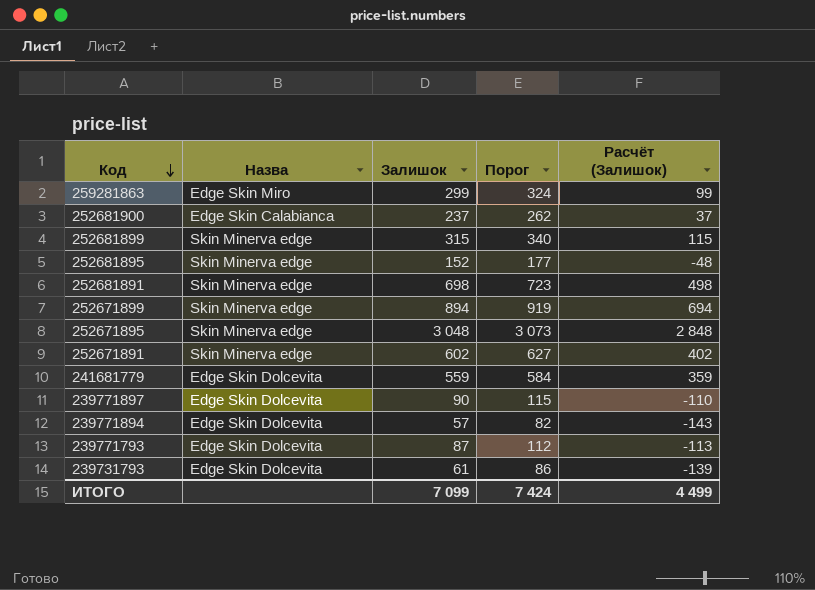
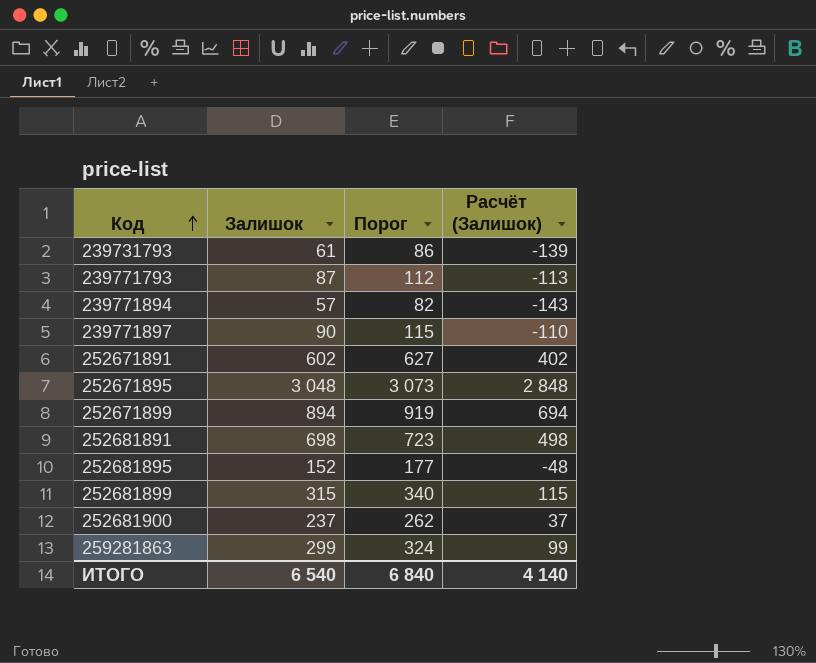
row order: Код descending -> Код ascending
column Назва | position: 2 -> none
row 241681779: Edge Skin Dolcevita | 559 | 584 | 359 -> none
ИТОГО | Залишок: 7 099 -> 6 540
ИТОГО | Порог: 7 424 -> 6 840
ИТОГО | Расчёт (Залишок): 4 499 -> 4 140

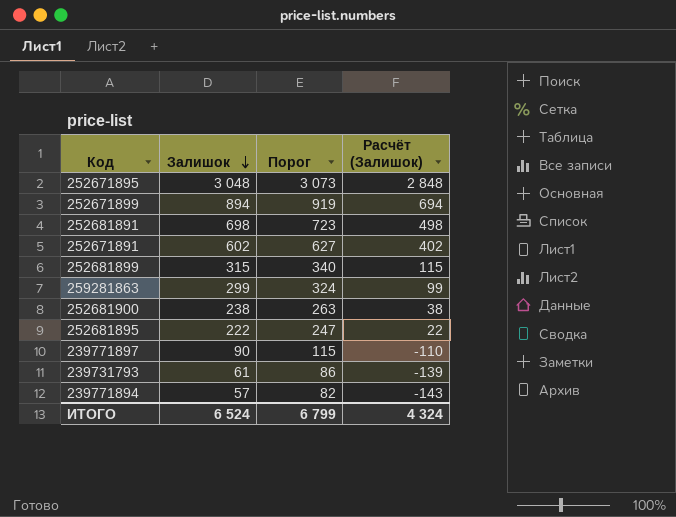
row order: Код ascending -> Залишок descending
row 239771793: 87 | 112 | -113 -> none
252681900 | Залишок: 237 -> 238
252681900 | Порог: 262 -> 263
252681900 | Расчёт (Залишок): 37 -> 38
252681895 | Залишок: 152 -> 222
252681895 | Порог: 177 -> 247
252681895 | Расчёт (Залишок): -48 -> 22
ИТОГО | Залишок: 6 540 -> 6 524
ИТОГО | Порог: 6 840 -> 6 799
ИТОГО | Расчёт (Залишок): 4 140 -> 4 324

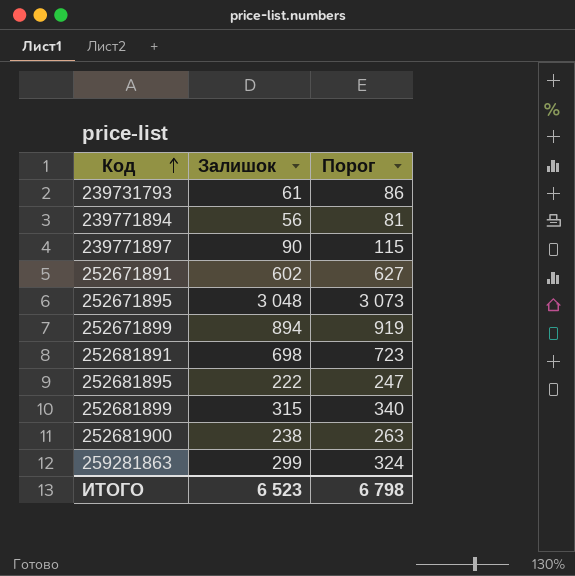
row order: Залишок descending -> Код ascending
column Расчёт (Залишок) | formula: [Залишок] - 200 -> none
239771894 | Залишок: 57 -> 56
239771894 | Порог: 82 -> 81
ИТОГО | Залишок: 6 524 -> 6 523
ИТОГО | Порог: 6 799 -> 6 798

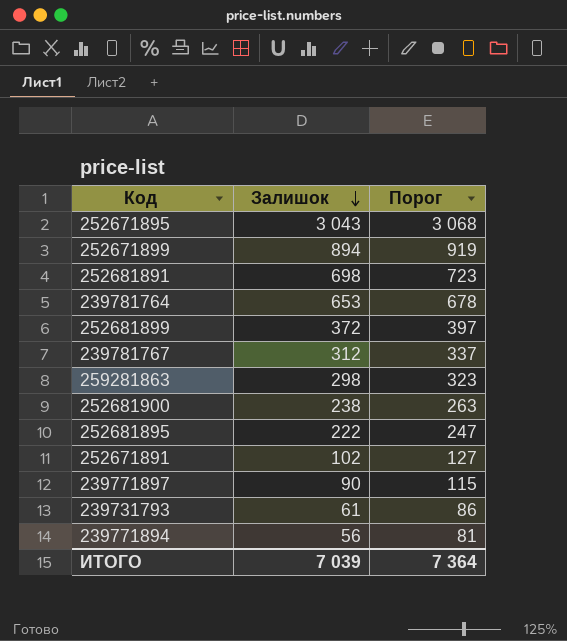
row order: Код ascending -> Залишок descending
252671895 | Залишок: 3 048 -> 3 043
252671895 | Порог: 3 073 -> 3 068
row 239781764: none -> 653 | 678
252681899 | Залишок: 315 -> 372
252681899 | Порог: 340 -> 397
row 239781767: none -> 312 | 337
259281863 | Залишок: 299 -> 298
259281863 | Порог: 324 -> 323
252671891 | Залишок: 602 -> 102
252671891 | Порог: 627 -> 127
ИТОГО | Залишок: 6 523 -> 7 039
ИТОГО | Порог: 6 798 -> 7 364

